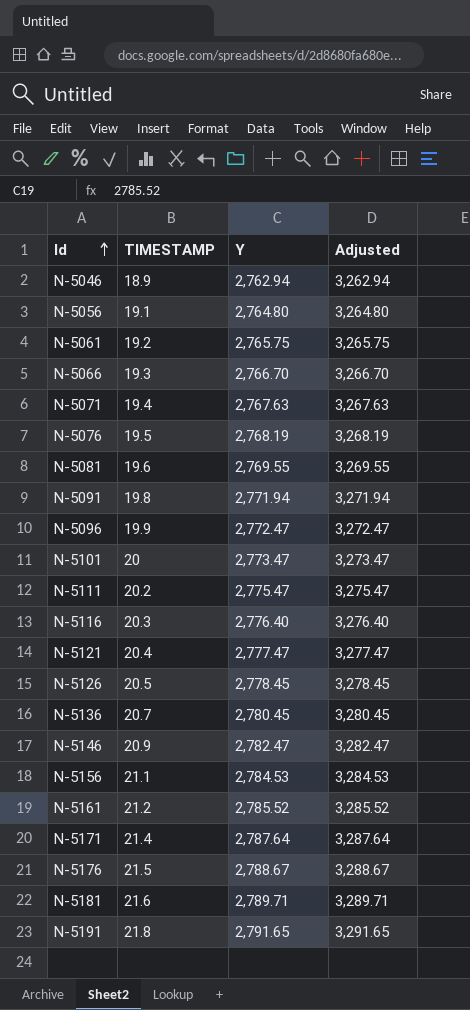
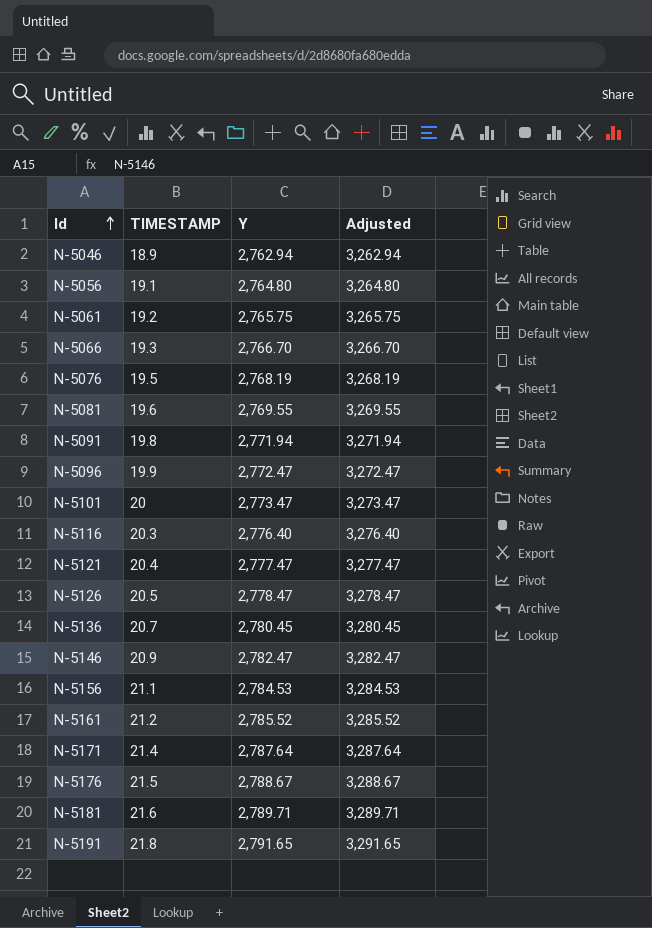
row N-5071: 19.4 | 2,767.63 | 3,267.63 -> none
row N-5111: 20.2 | 2,775.47 | 3,275.47 -> none
N-5126 | Y: 2,778.45 -> 2,778.47
N-5126 | Adjusted: 3,278.45 -> 3,278.47

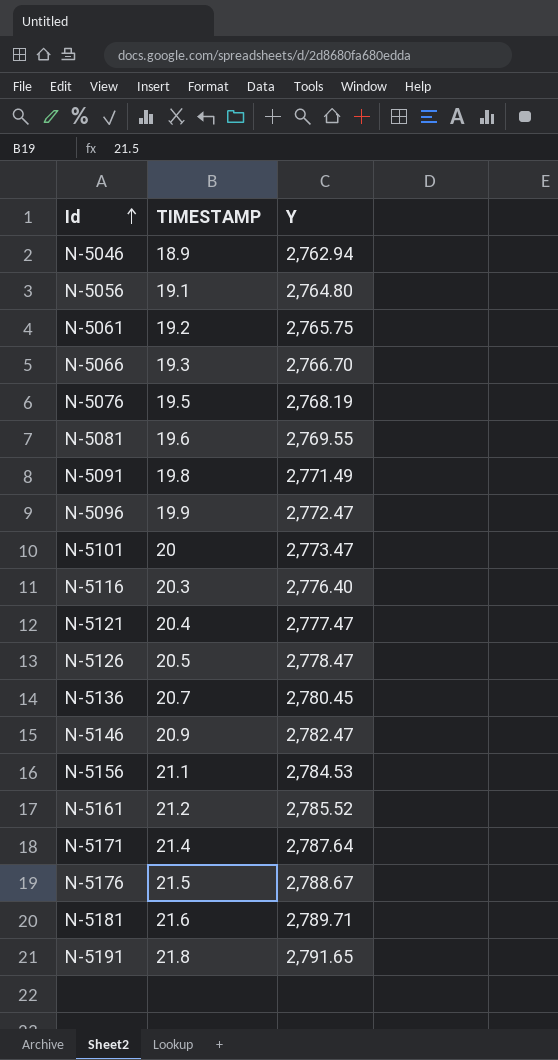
column Adjusted | formula: [Y] + 500 -> none
N-5091 | Y: 2,771.94 -> 2,771.49

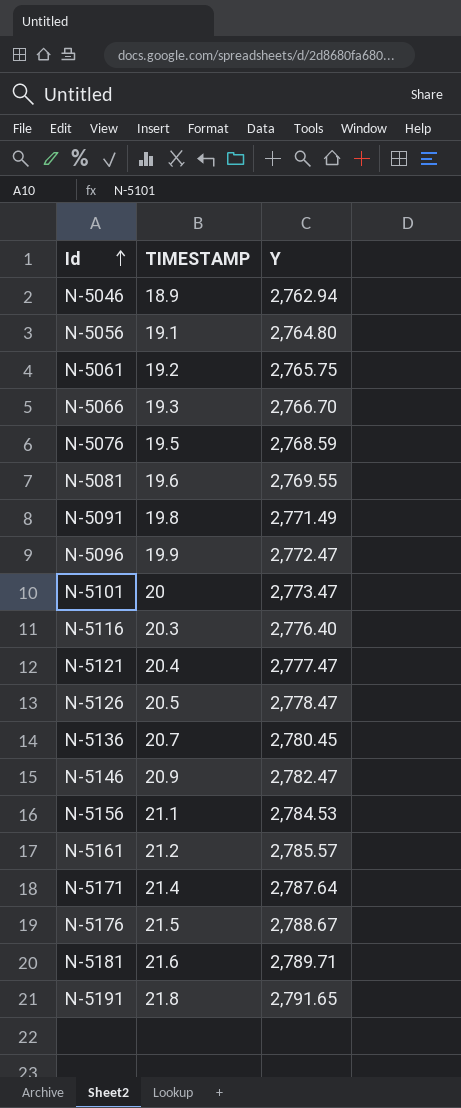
N-5076 | Y: 2,768.19 -> 2,768.59
N-5161 | Y: 2,785.52 -> 2,785.57

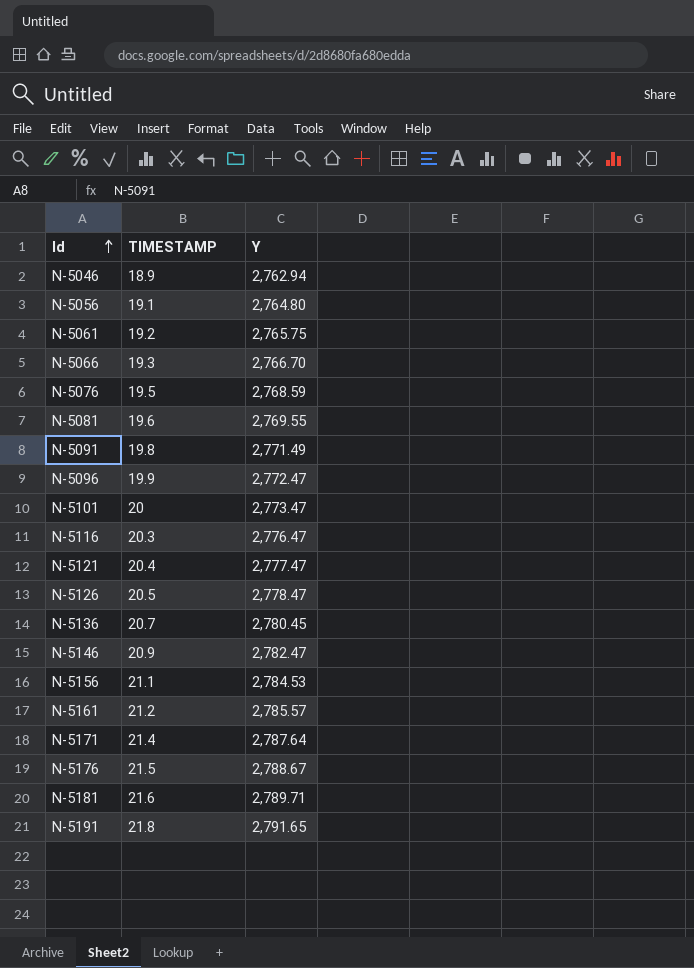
N-5116 | Y: 2,776.40 -> 2,776.47

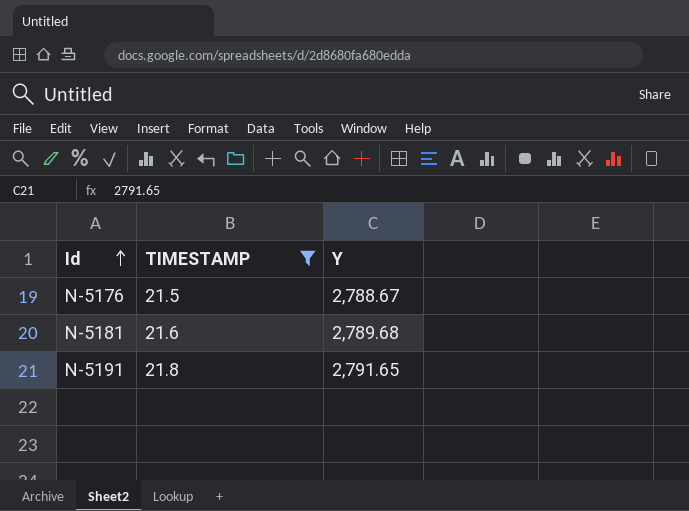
filter: none -> TIMESTAMP >= 21.5
N-5181 | Y: 2,789.71 -> 2,789.68

